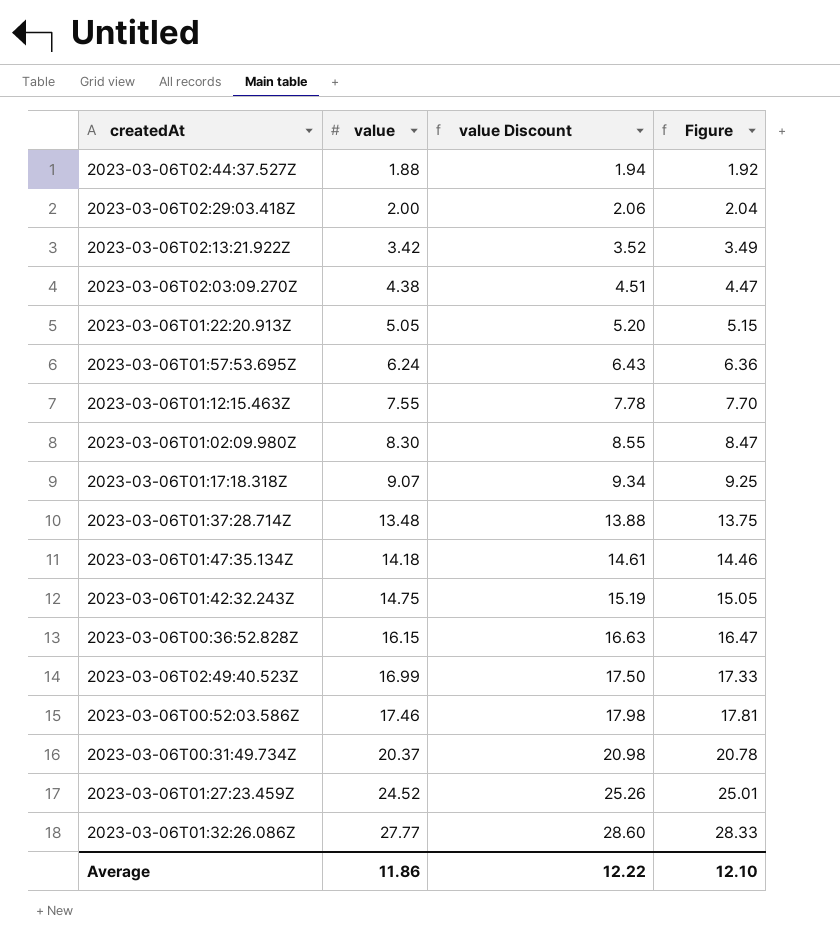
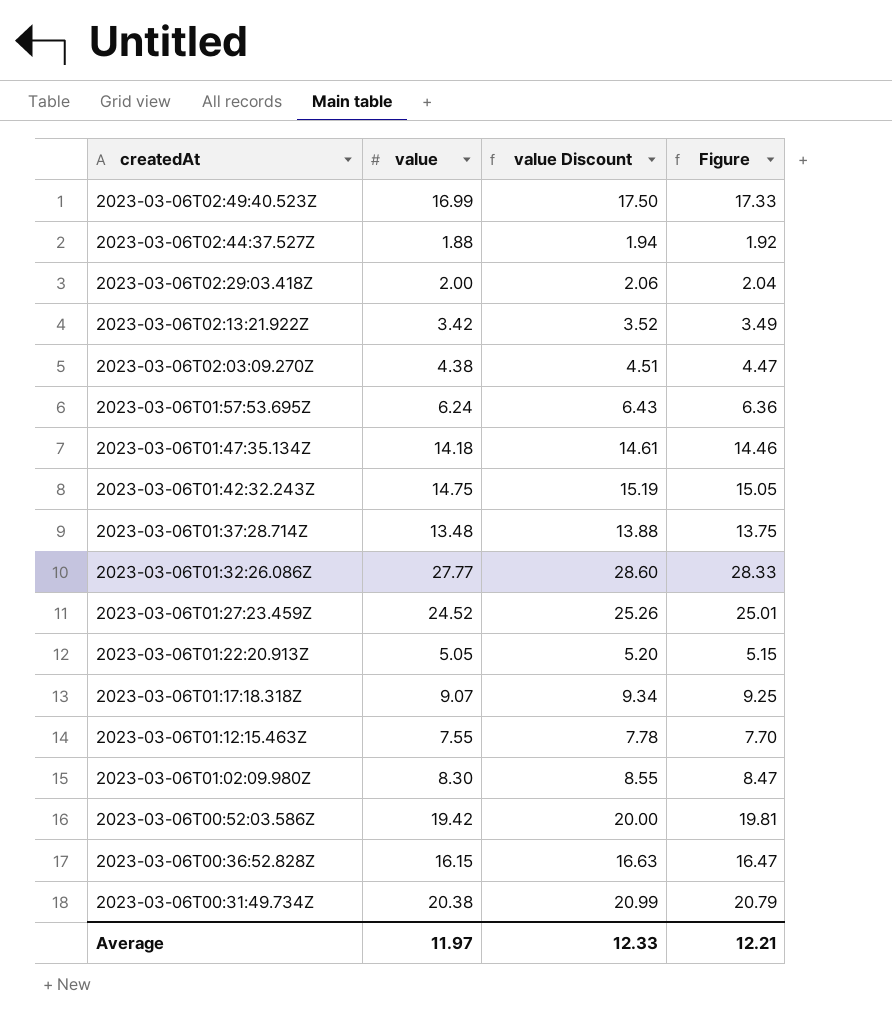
row order: value ascending -> createdAt descending
2023-03-06T00:52:03.586Z | value: 17.46 -> 19.42
2023-03-06T00:52:03.586Z | value Discount: 17.98 -> 20.00
2023-03-06T00:52:03.586Z | Figure: 17.81 -> 19.81
2023-03-06T00:31:49.734Z | value: 20.37 -> 20.38
2023-03-06T00:31:49.734Z | value Discount: 20.98 -> 20.99
2023-03-06T00:31:49.734Z | Figure: 20.78 -> 20.79
Average | value: 11.86 -> 11.97
Average | value Discount: 12.22 -> 12.33
Average | Figure: 12.10 -> 12.21

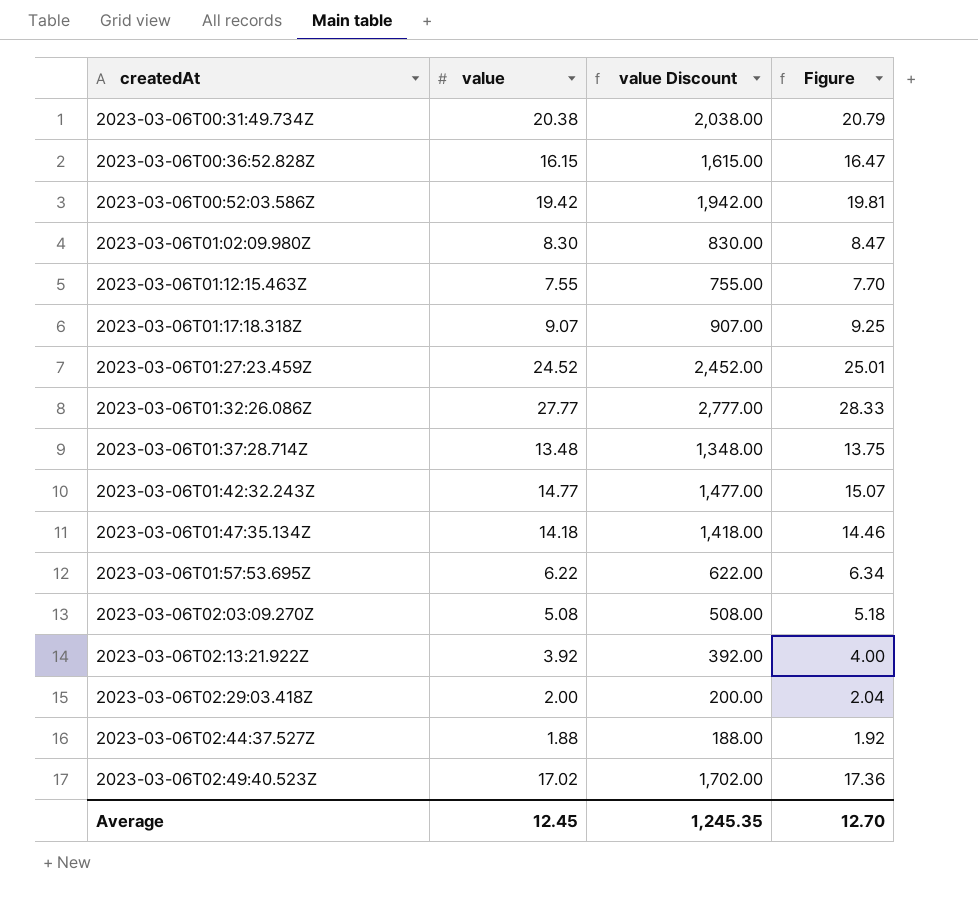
row order: createdAt descending -> createdAt ascending
column value Discount | formula: [value] * 1.03 -> [value] * 100
row 2023-03-06T01:22:20.913Z: 5.05 | 5.20 | 5.15 -> none
2023-03-06T01:42:32.243Z | value: 14.75 -> 14.77
2023-03-06T01:42:32.243Z | Figure: 15.05 -> 15.07
2023-03-06T01:57:53.695Z | value: 6.24 -> 6.22
2023-03-06T01:57:53.695Z | Figure: 6.36 -> 6.34
2023-03-06T02:03:09.270Z | value: 4.38 -> 5.08
2023-03-06T02:03:09.270Z | Figure: 4.47 -> 5.18
2023-03-06T02:13:21.922Z | value: 3.42 -> 3.92
2023-03-06T02:13:21.922Z | Figure: 3.49 -> 4.00
2023-03-06T02:49:40.523Z | value: 16.99 -> 17.02
2023-03-06T02:49:40.523Z | Figure: 17.33 -> 17.36
Average | value: 11.97 -> 12.45
Average | value Discount: 12.33 -> 1,245.35
Average | Figure: 12.21 -> 12.70

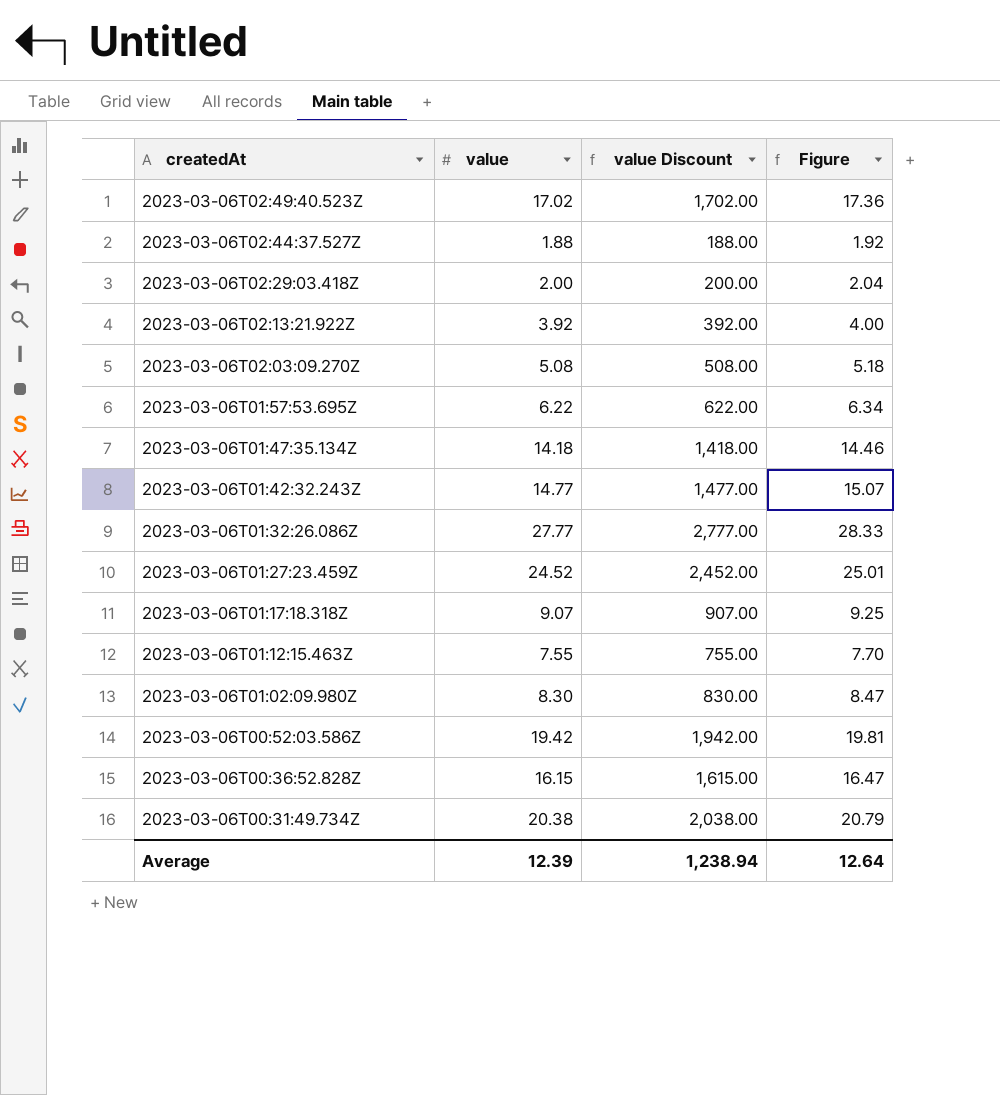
row order: createdAt ascending -> createdAt descending
row 2023-03-06T01:37:28.714Z: 13.48 | 1,348.00 | 13.75 -> none
Average | value: 12.45 -> 12.39
Average | value Discount: 1,245.35 -> 1,238.94
Average | Figure: 12.70 -> 12.64

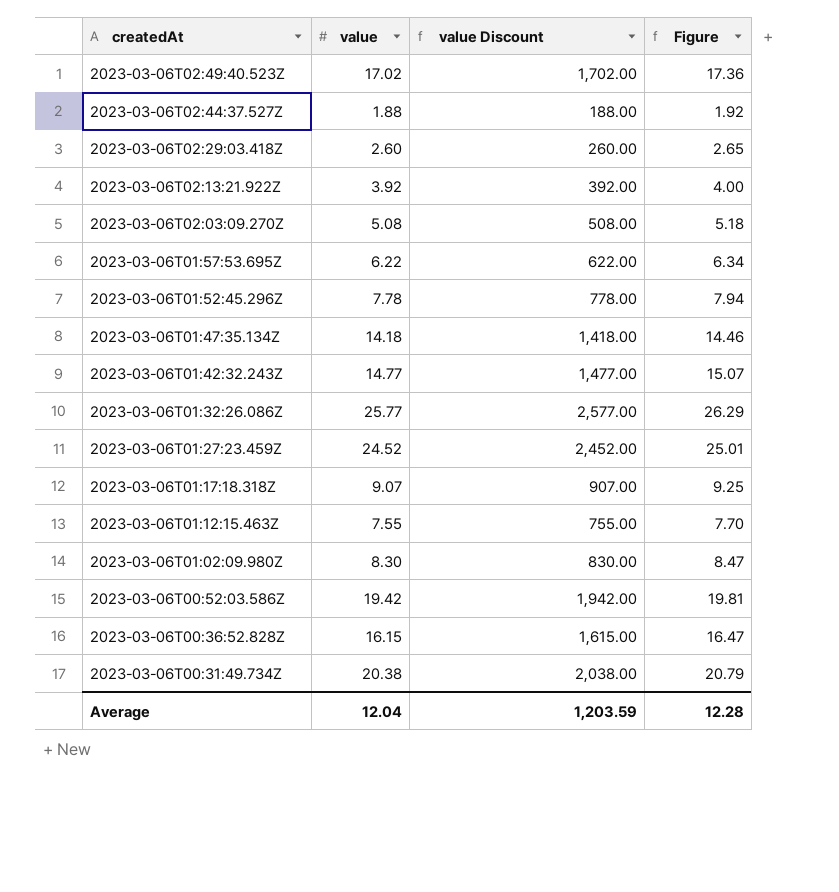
2023-03-06T02:29:03.418Z | value: 2.00 -> 2.60
2023-03-06T02:29:03.418Z | value Discount: 200.00 -> 260.00
2023-03-06T02:29:03.418Z | Figure: 2.04 -> 2.65
row 2023-03-06T01:52:45.296Z: none -> 7.78 | 778.00 | 7.94
2023-03-06T01:32:26.086Z | value: 27.77 -> 25.77
2023-03-06T01:32:26.086Z | value Discount: 2,777.00 -> 2,577.00
2023-03-06T01:32:26.086Z | Figure: 28.33 -> 26.29
Average | value: 12.39 -> 12.04
Average | value Discount: 1,238.94 -> 1,203.59
Average | Figure: 12.64 -> 12.28

